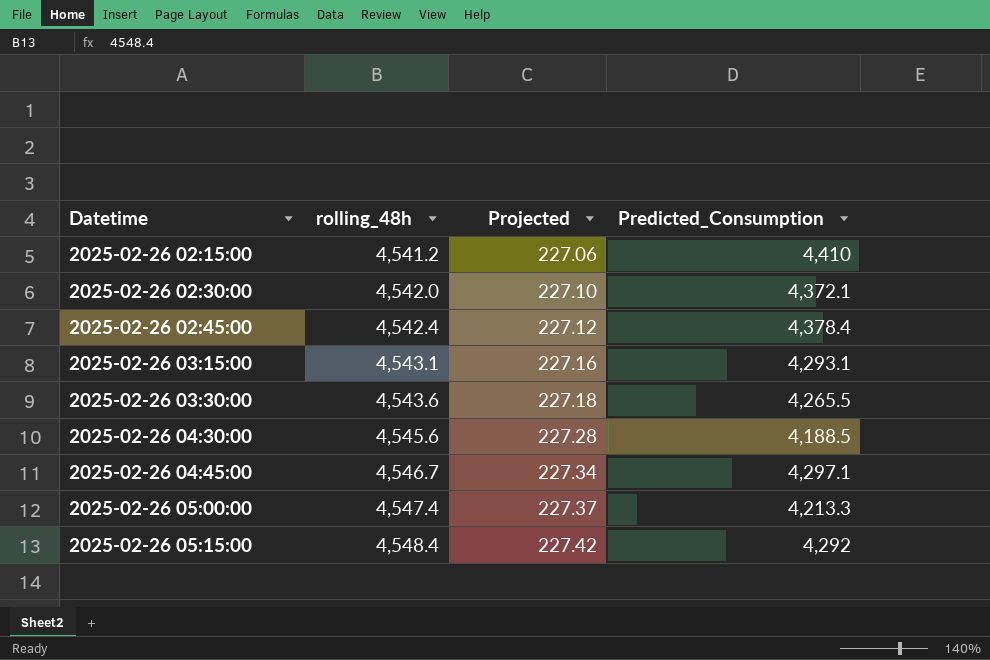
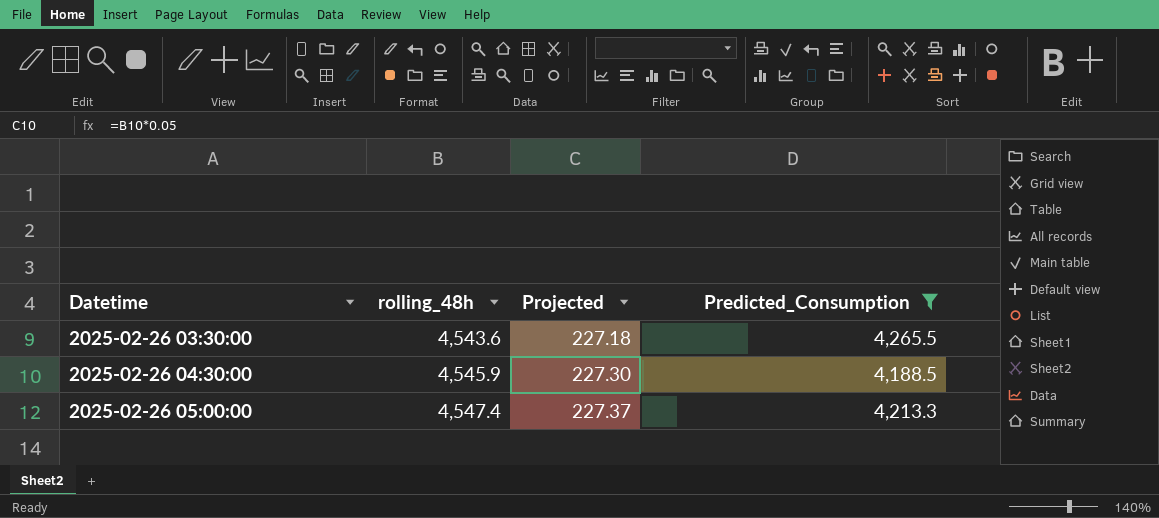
filter: none -> Predicted_Consumption <= 4,265.5
2025-02-26 04:30:00 | rolling_48h: 4,545.6 -> 4,545.9
2025-02-26 04:30:00 | Projected: 227.28 -> 227.30

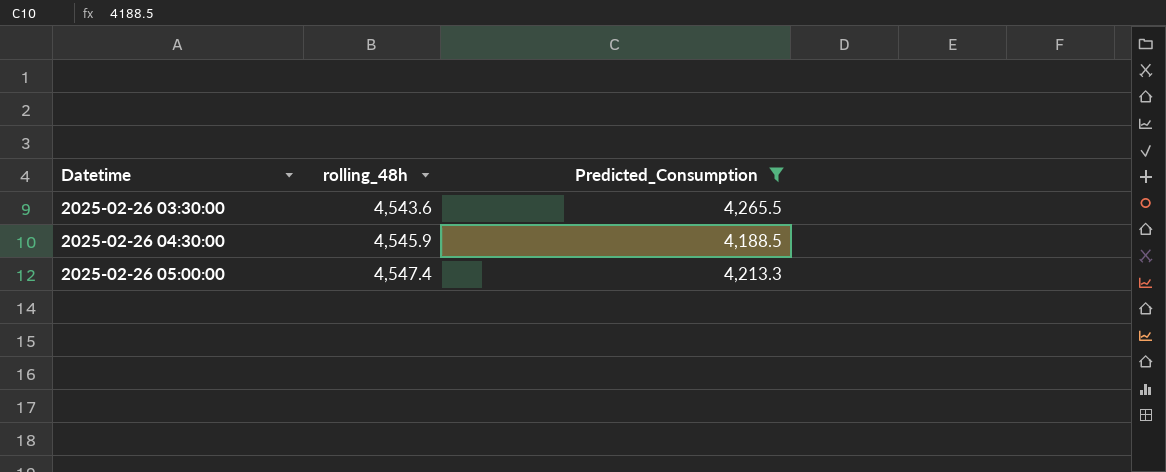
column Projected | formula: [rolling_48h] * 0.05 -> none

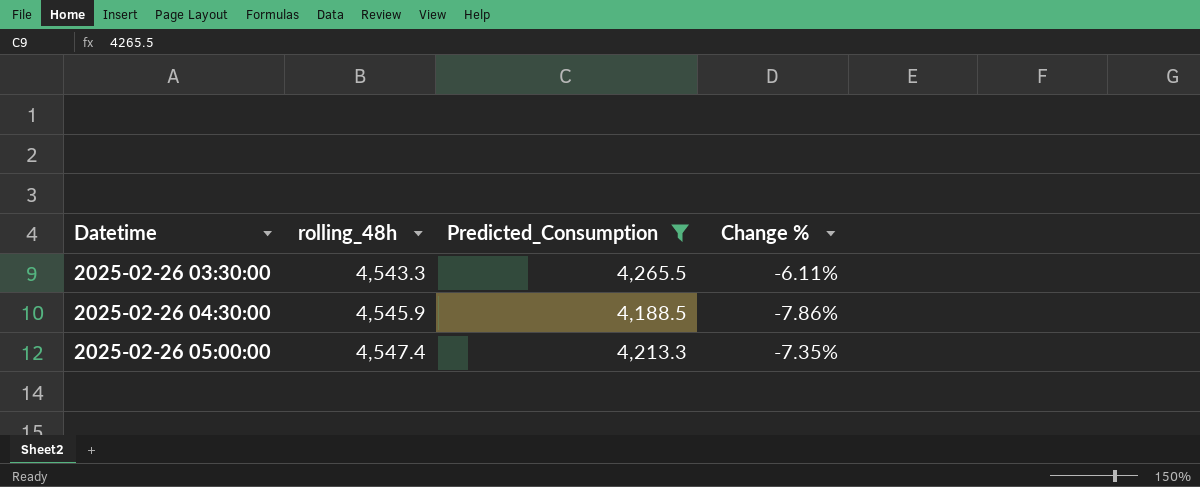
column Change % | formula: none -> ([Predicted_Consumption] - [rolling_48h]) / [rolling_48h]
2025-02-26 03:30:00 | rolling_48h: 4,543.6 -> 4,543.3

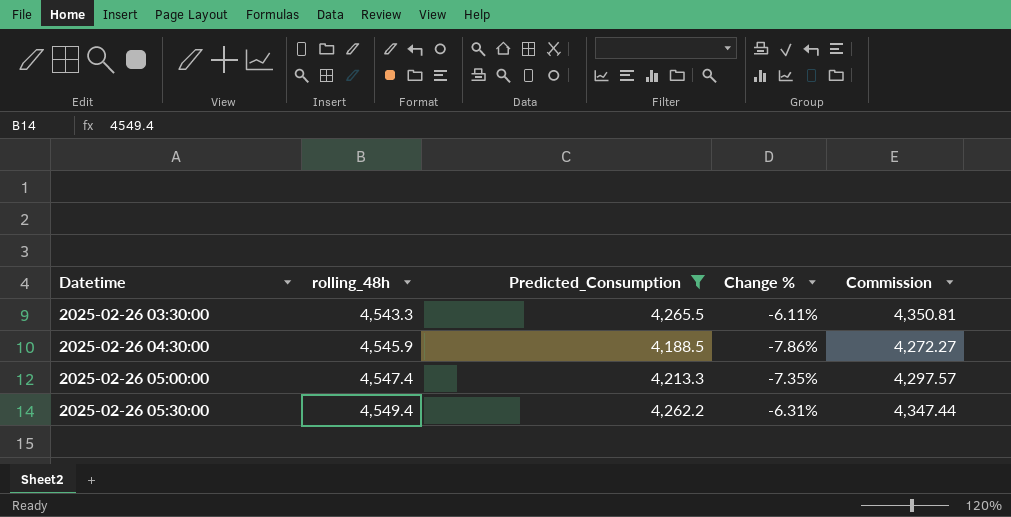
column Commission | formula: none -> [Predicted_Consumption] * 1.02
row 2025-02-26 05:30:00: none -> 4,549.4 | 4,262.2 | -6.31% | 4,347.44

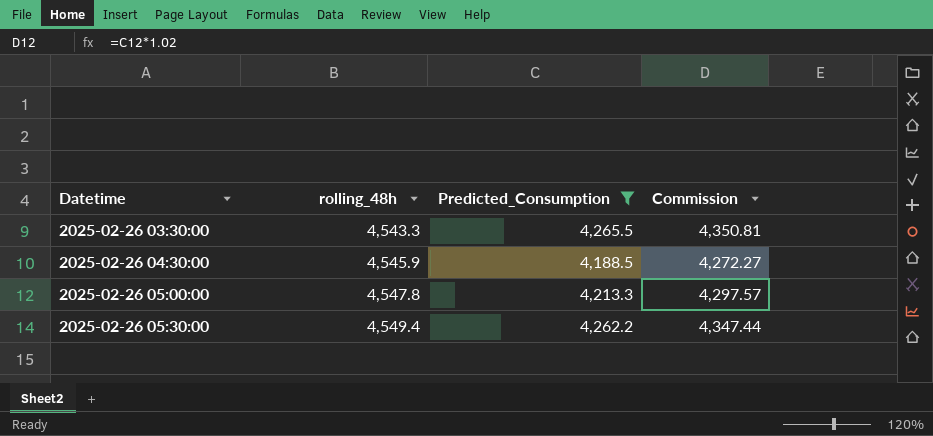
column Change % | formula: ([Predicted_Consumption] - [rolling_48h]) / [rolling_48h] -> none
2025-02-26 05:00:00 | rolling_48h: 4,547.4 -> 4,547.8

